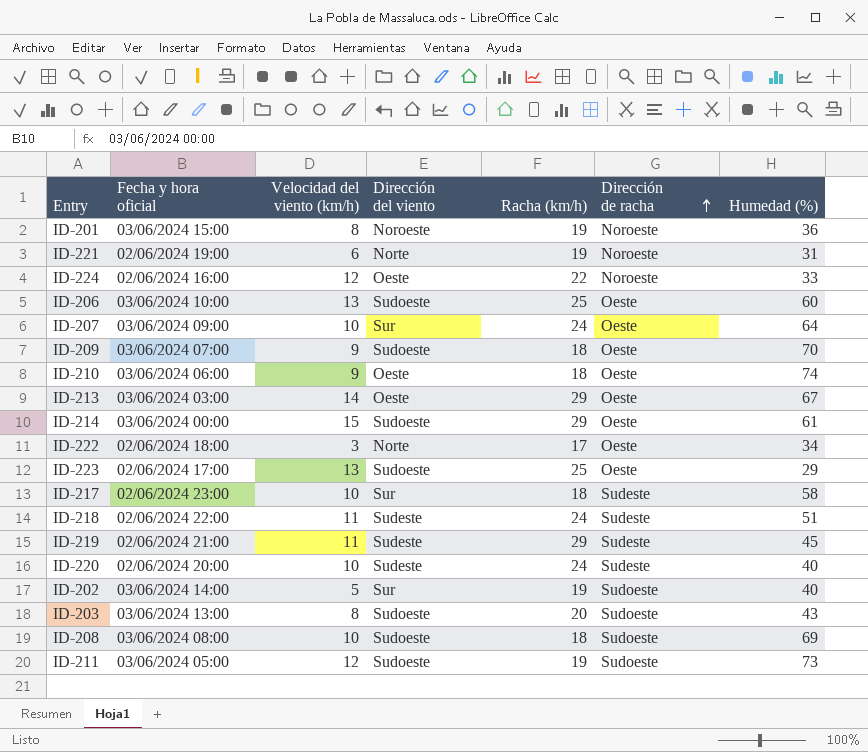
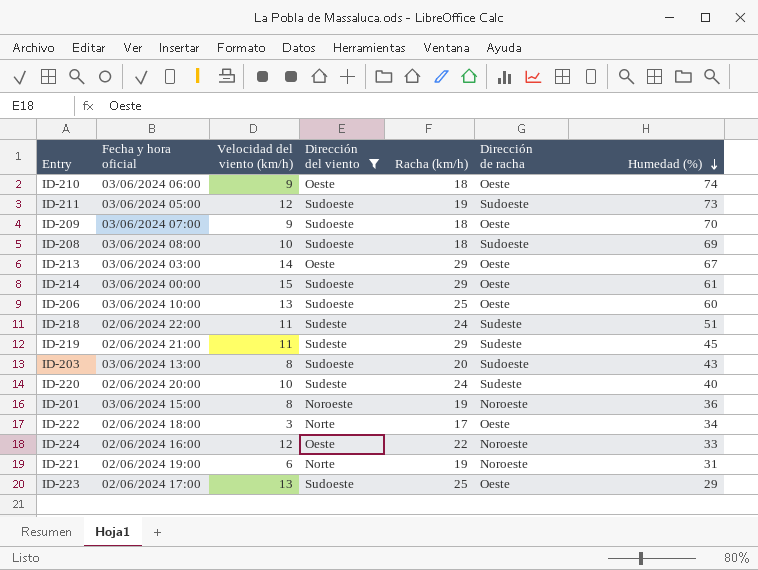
filter: none -> Dirección del viento != Sur
row order: Dirección de racha ascending -> Humedad (%) descending

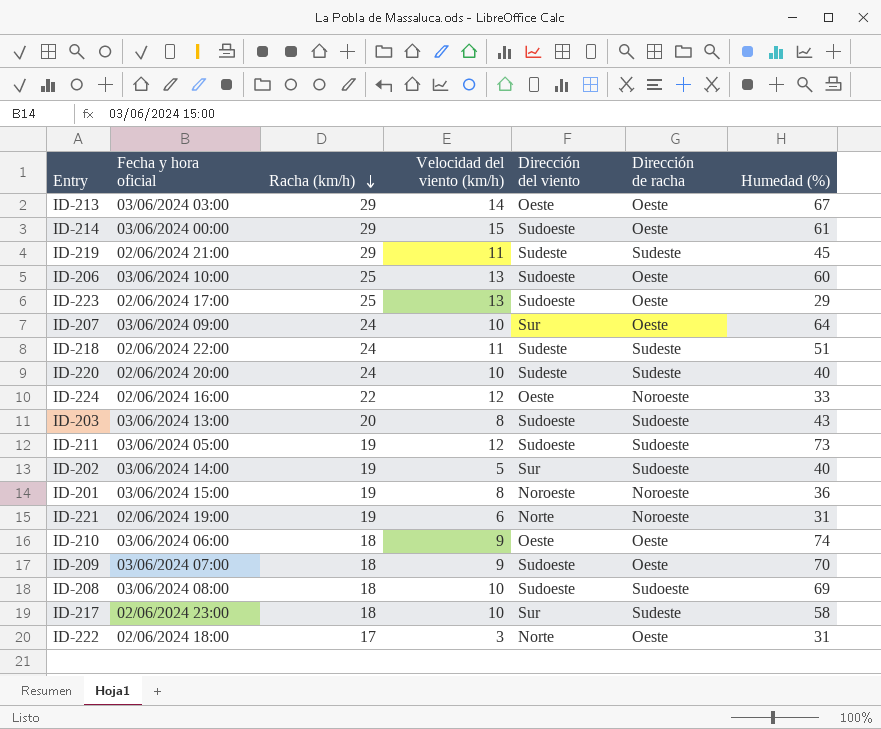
filter: Dirección del viento != Sur -> none
row order: Humedad (%) descending -> Racha (km/h) descending
column Racha (km/h) | position: 5 -> 3
ID-222 | Humedad (%): 34 -> 31

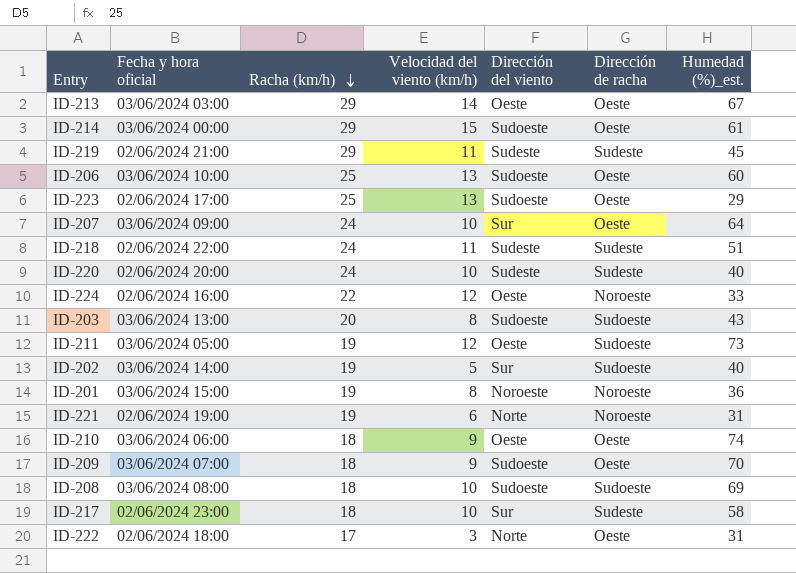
column name: Humedad (%) -> Humedad (%)_est.
ID-211 | Dirección del viento: Sudoeste -> Oeste

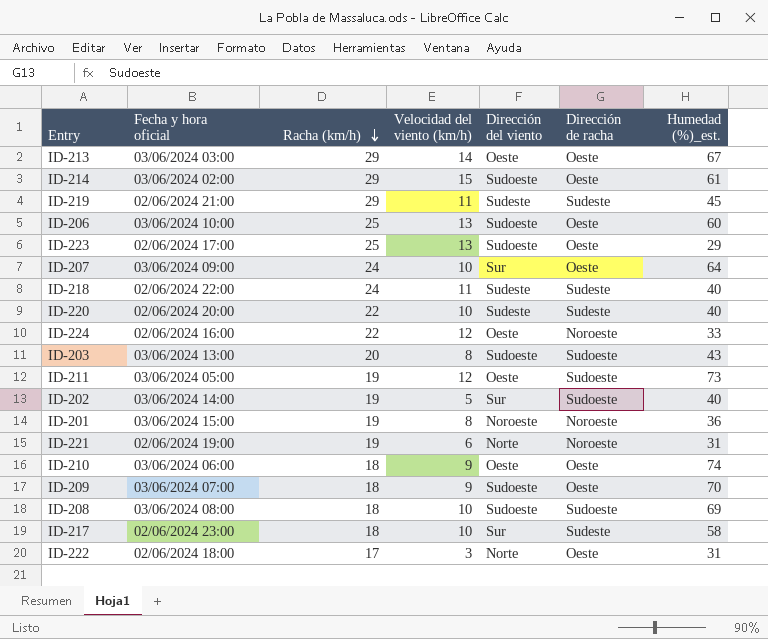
ID-214 | Fecha y hora oficial: 03/06/2024 00:00 -> 03/06/2024 02:00
ID-218 | Humedad (%)_est.: 51 -> 40
ID-220 | Racha (km/h): 24 -> 22

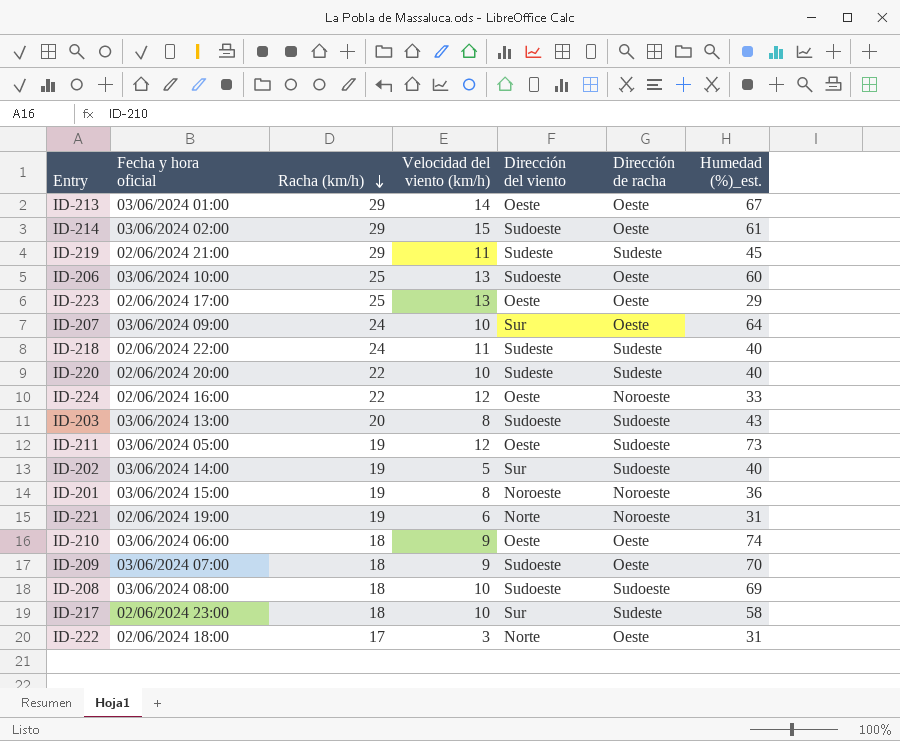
ID-213 | Fecha y hora oficial: 03/06/2024 03:00 -> 03/06/2024 01:00
ID-223 | Dirección del viento: Sudoeste -> Oeste

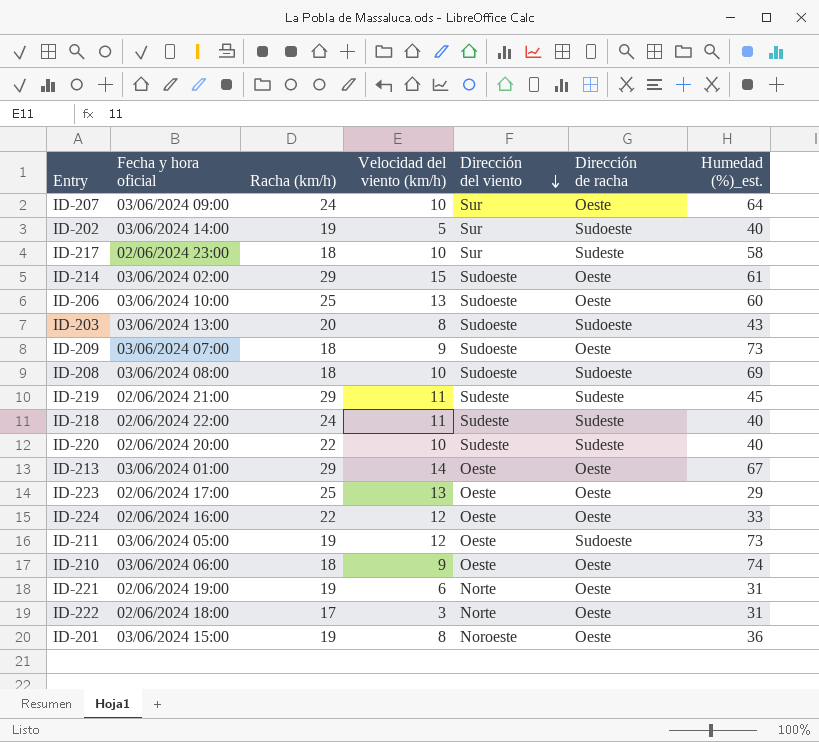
row order: Racha (km/h) descending -> Dirección del viento descending
ID-209 | Humedad (%)_est.: 70 -> 73
ID-224 | Dirección de racha: Noroeste -> Oeste
ID-221 | Dirección de racha: Noroeste -> Oeste
ID-201 | Dirección de racha: Noroeste -> Oeste

